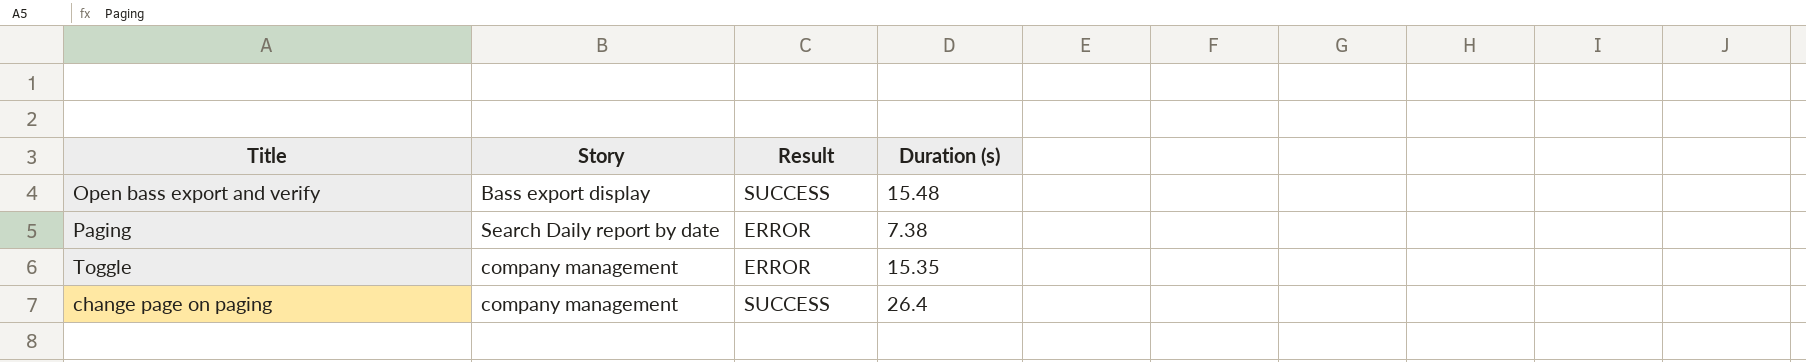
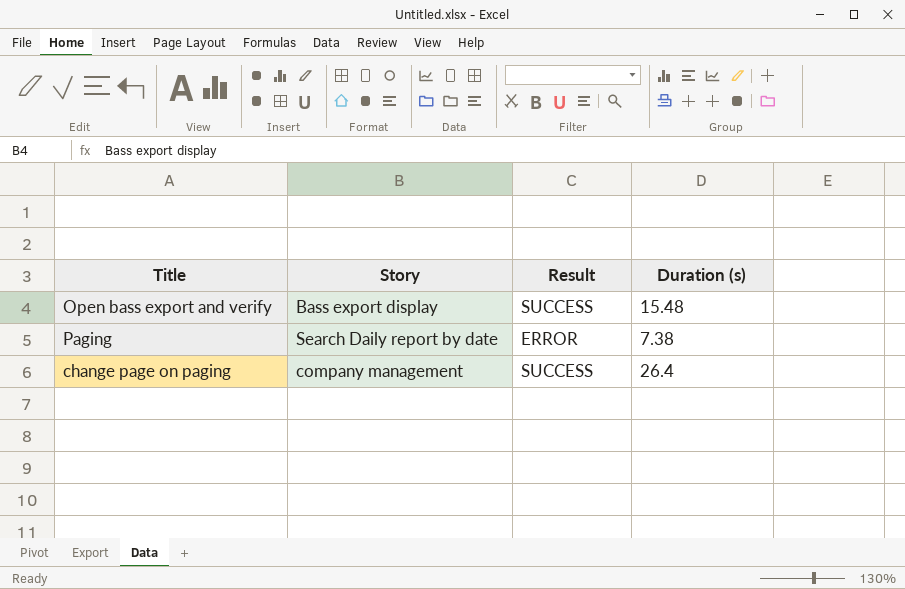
row Toggle: company management | ERROR | 15.35 -> none

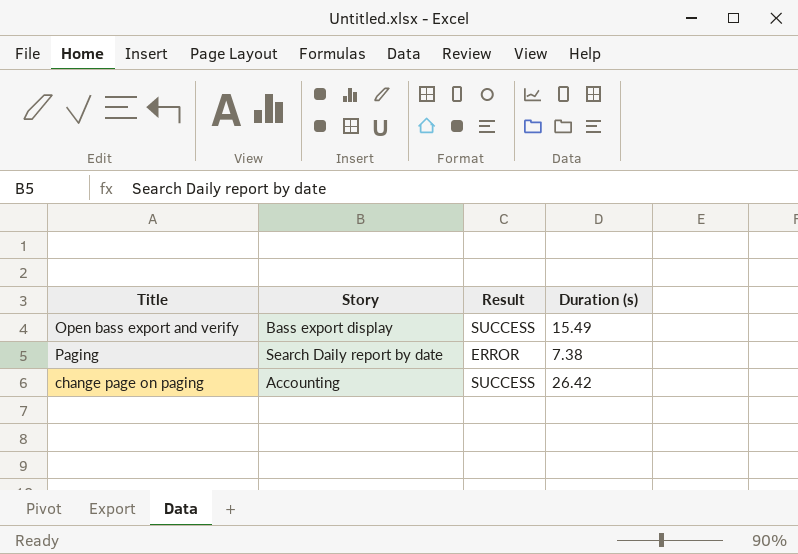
Open bass export and verify | Duration (s): 15.48 -> 15.49
change page on paging | Story: company management -> Accounting
change page on paging | Duration (s): 26.4 -> 26.42

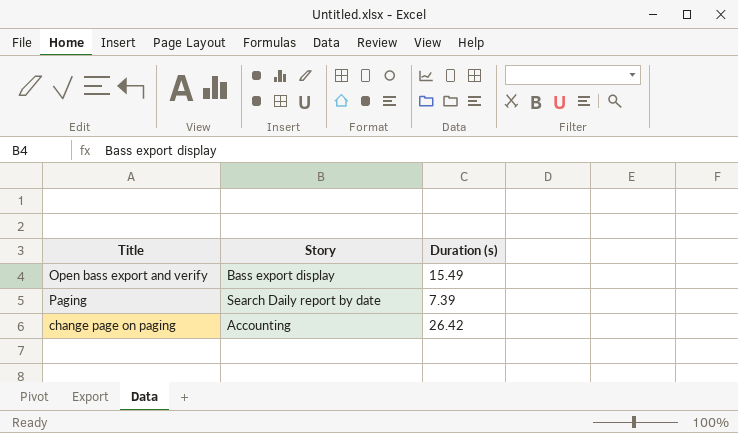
column Result | position: 3 -> none
Paging | Duration (s): 7.38 -> 7.39

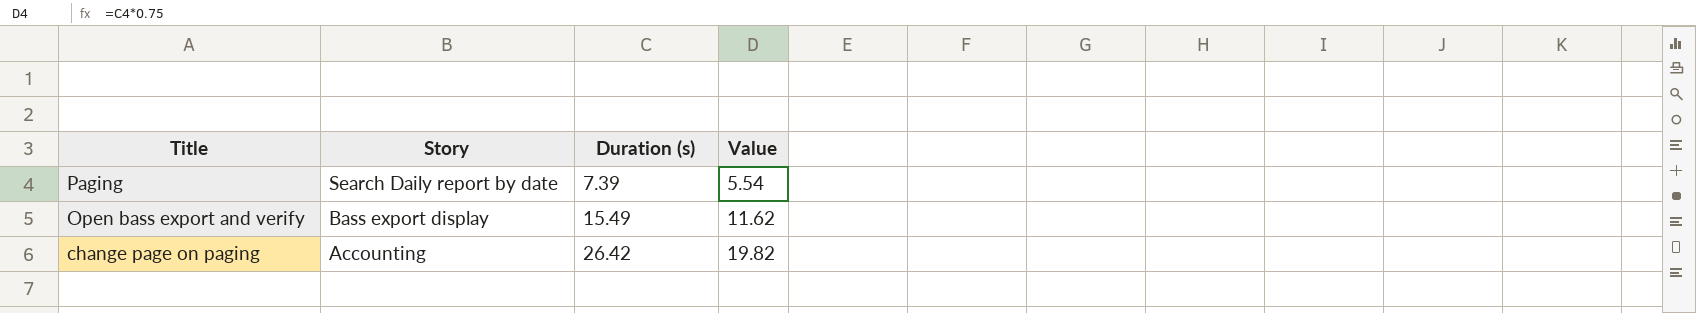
row order: none -> Title descending
column Value | formula: none -> [Duration (s)] * 0.75

